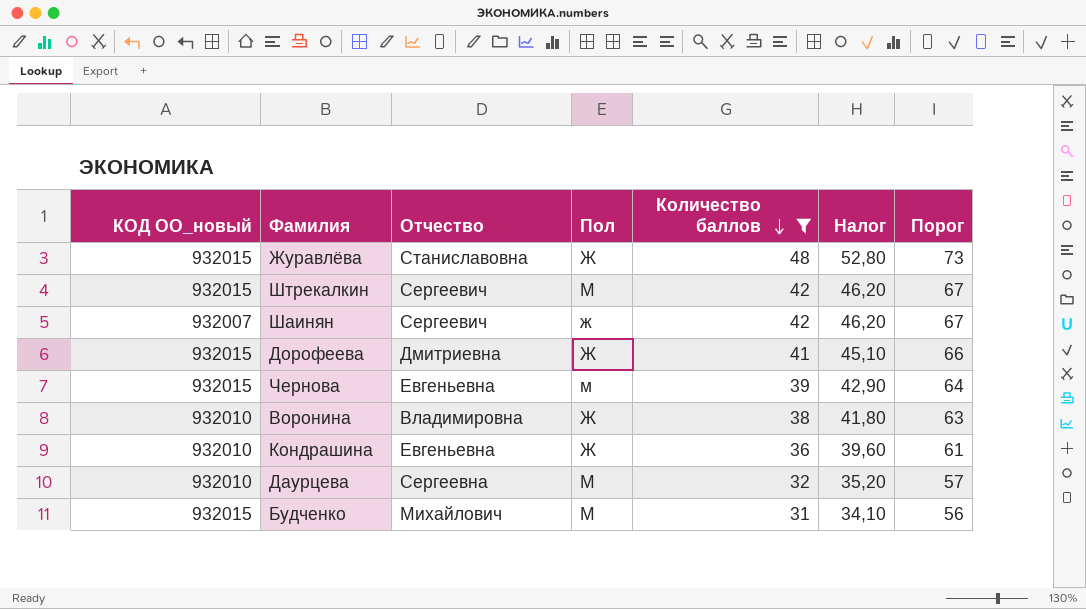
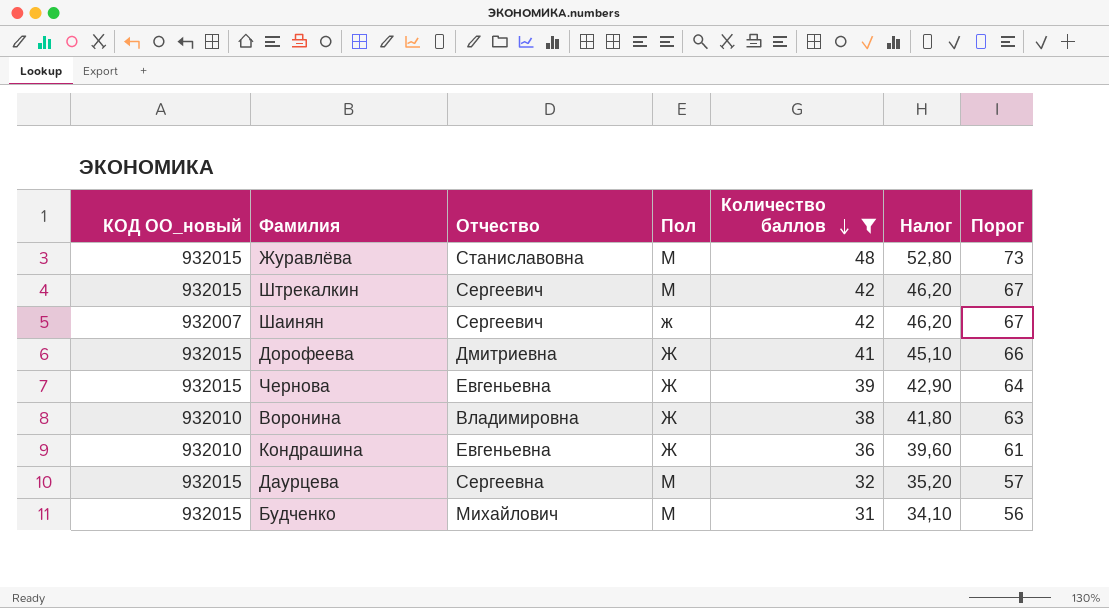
Журавлёва | Пол: Ж -> М
Чернова | Пол: м -> Ж
Даурцева | КОД ОО_новый: 932010 -> 932015

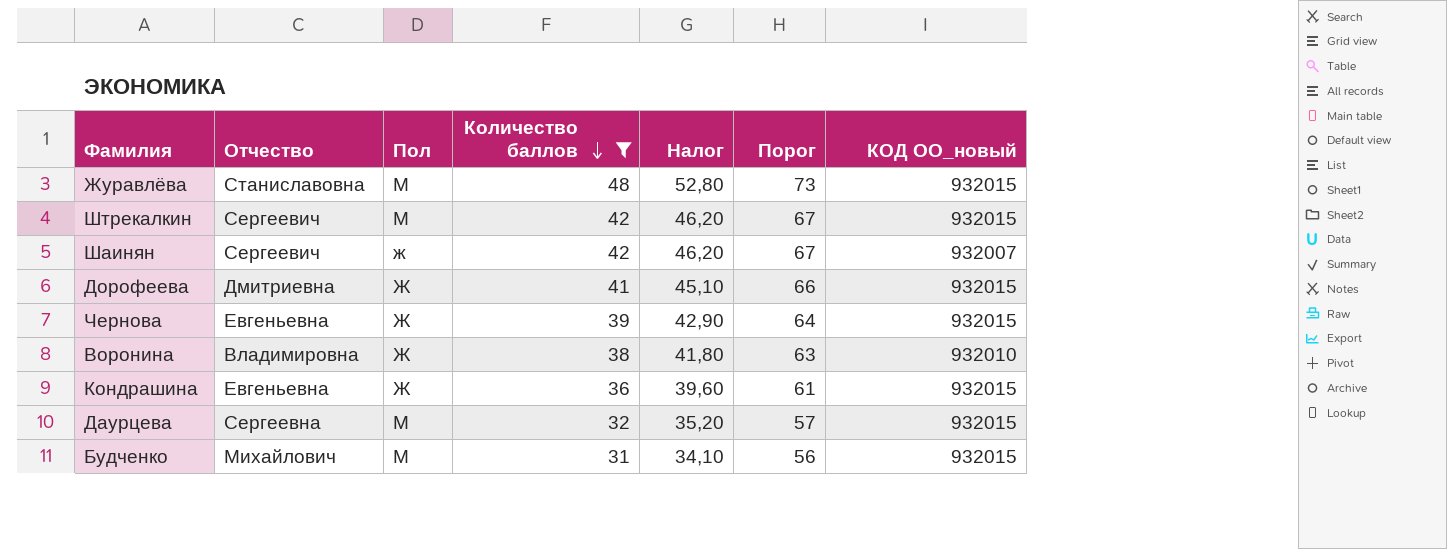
column КОД ОО_новый | position: 1 -> 7
Кондрашина | КОД ОО_новый: 932010 -> 932015

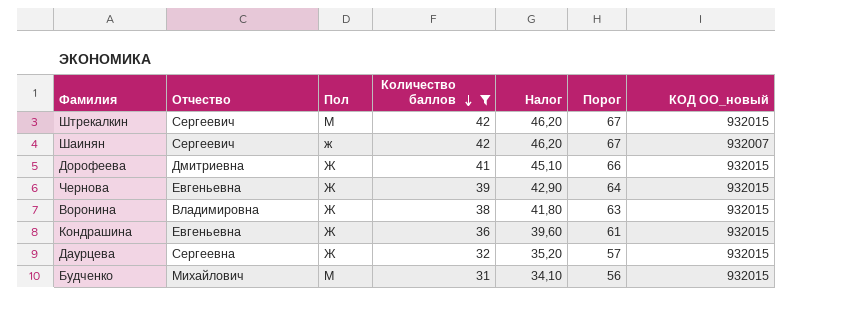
row Журавлёва: Станиславовна | М | 48 | 52,80 | 73 | 932015 -> none
Воронина | КОД ОО_новый: 932010 -> 932015
Даурцева | Пол: М -> Ж

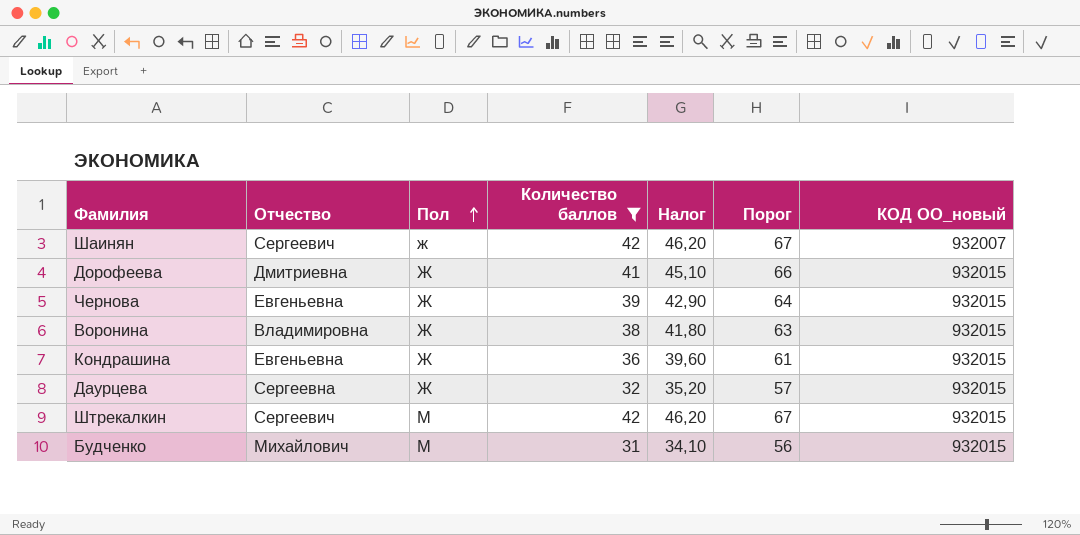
row order: Количество баллов descending -> Пол ascending

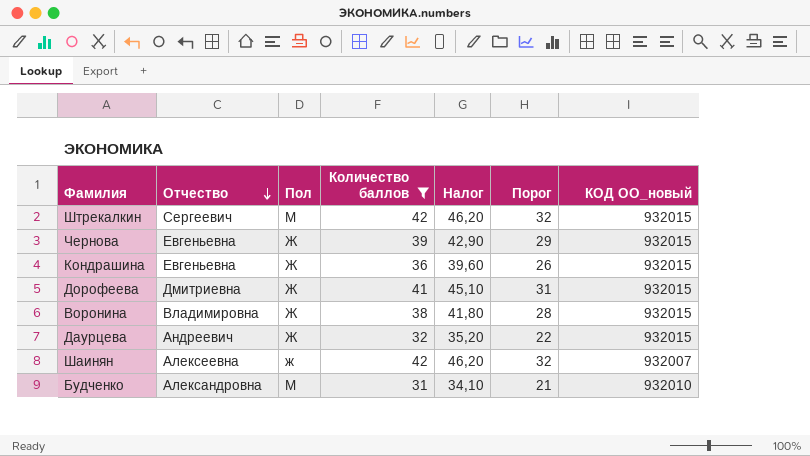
row order: Пол ascending -> Отчество descending
column Порог | formula: [Количество баллов] + 25 -> [Количество баллов] - 10
Даурцева | Отчество: Сергеевна -> Андреевич
Шаинян | Отчество: Сергеевич -> Алексеевна
Будченко | Отчество: Михайлович -> Александровна
Будченко | КОД ОО_новый: 932015 -> 932010

